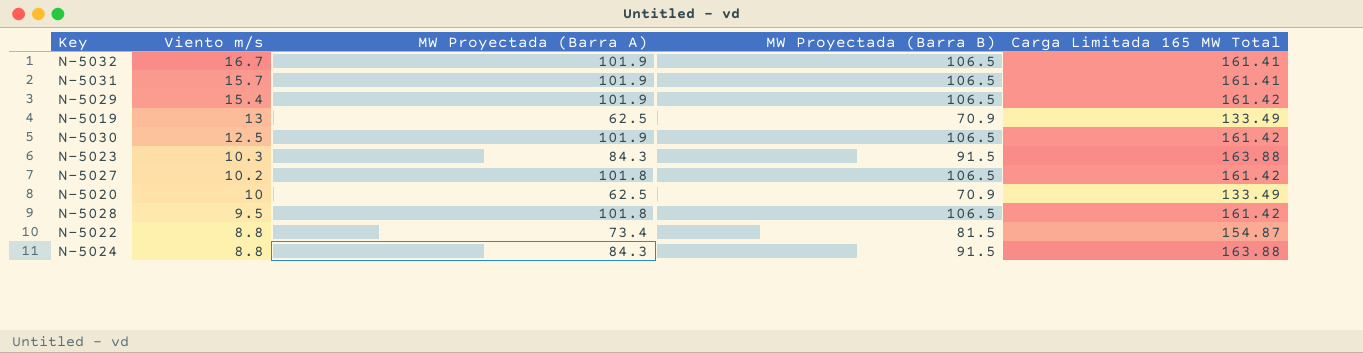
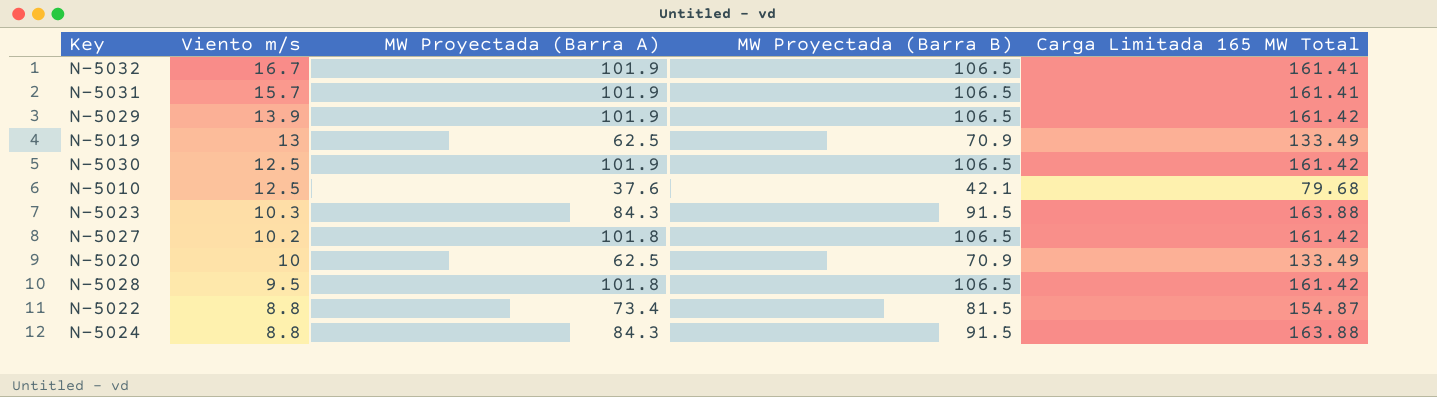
N-5029 | Viento m/s: 15.4 -> 13.9
row N-5010: none -> 12.5 | 37.6 | 42.1 | 79.68

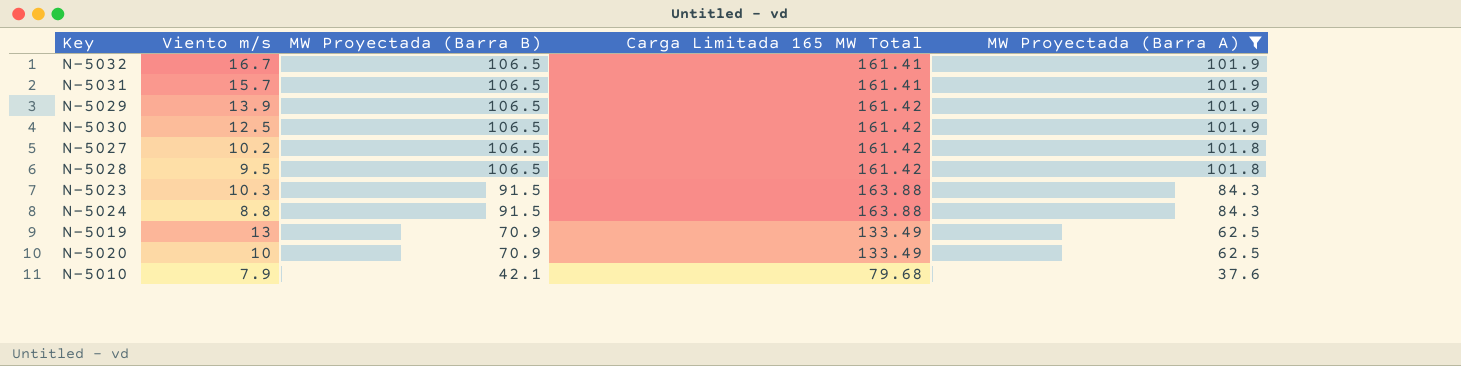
filter: none -> MW Proyectada (Barra A) != 73.4
row order: Viento m/s descending -> MW Proyectada (Barra B) descending
column MW Proyectada (Barra A) | position: 3 -> 5
N-5010 | Viento m/s: 12.5 -> 7.9

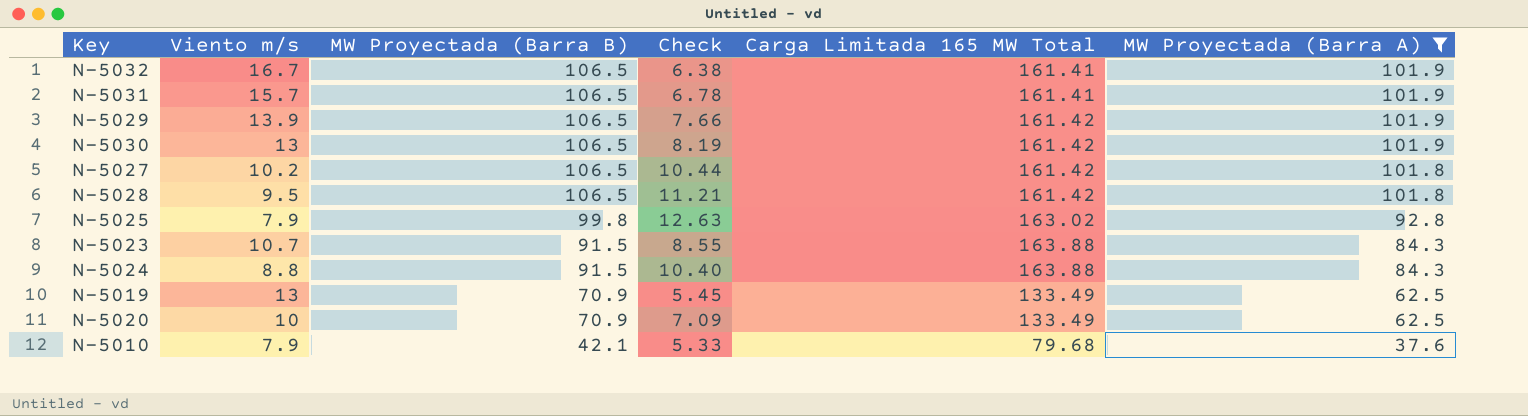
column Check | formula: none -> [MW Proyectada (Barra B)] / [Viento m/s]
N-5030 | Viento m/s: 12.5 -> 13
row N-5025: none -> 7.9 | 99.8 | 12.63 | 163.02 | 92.8
N-5023 | Viento m/s: 10.3 -> 10.7

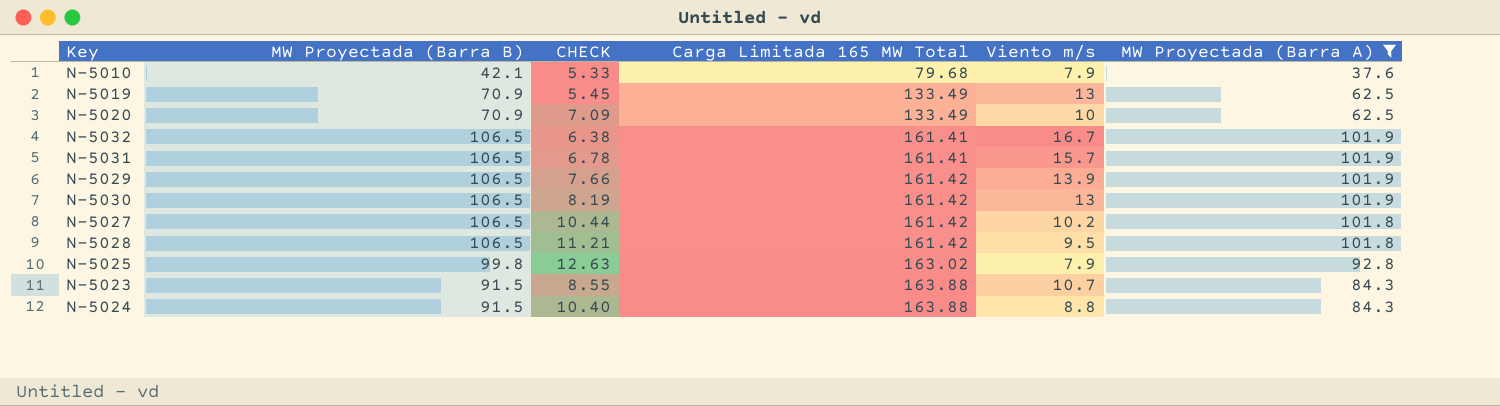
row order: MW Proyectada (Barra B) descending -> Carga Limitada 165 MW Total ascending
column name: Check -> CHECK
column Viento m/s | position: 2 -> 5

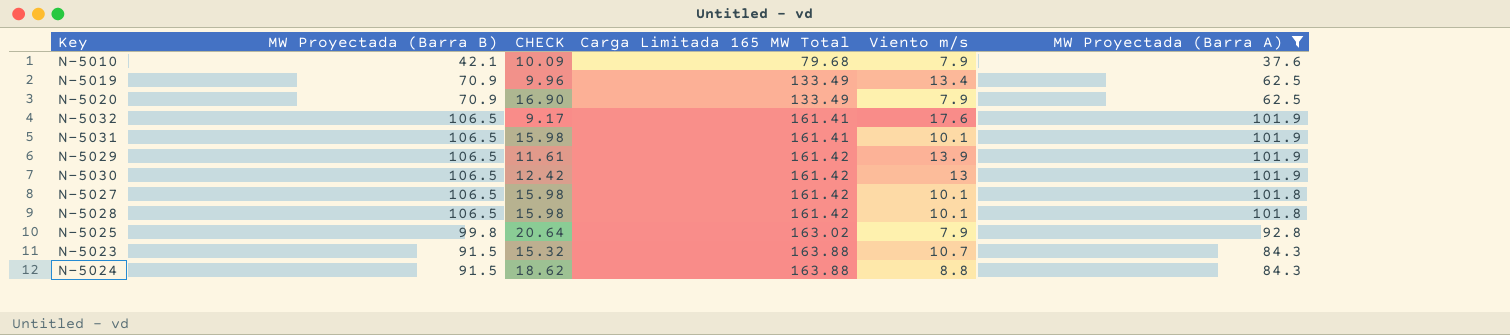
column CHECK | formula: [MW Proyectada (Barra B)] / [Viento m/s] -> [Carga Limitada 165 MW Total] / [Viento m/s]
N-5019 | Viento m/s: 13 -> 13.4
N-5020 | Viento m/s: 10 -> 7.9
N-5032 | Viento m/s: 16.7 -> 17.6
N-5031 | Viento m/s: 15.7 -> 10.1
N-5027 | Viento m/s: 10.2 -> 10.1
N-5028 | Viento m/s: 9.5 -> 10.1

